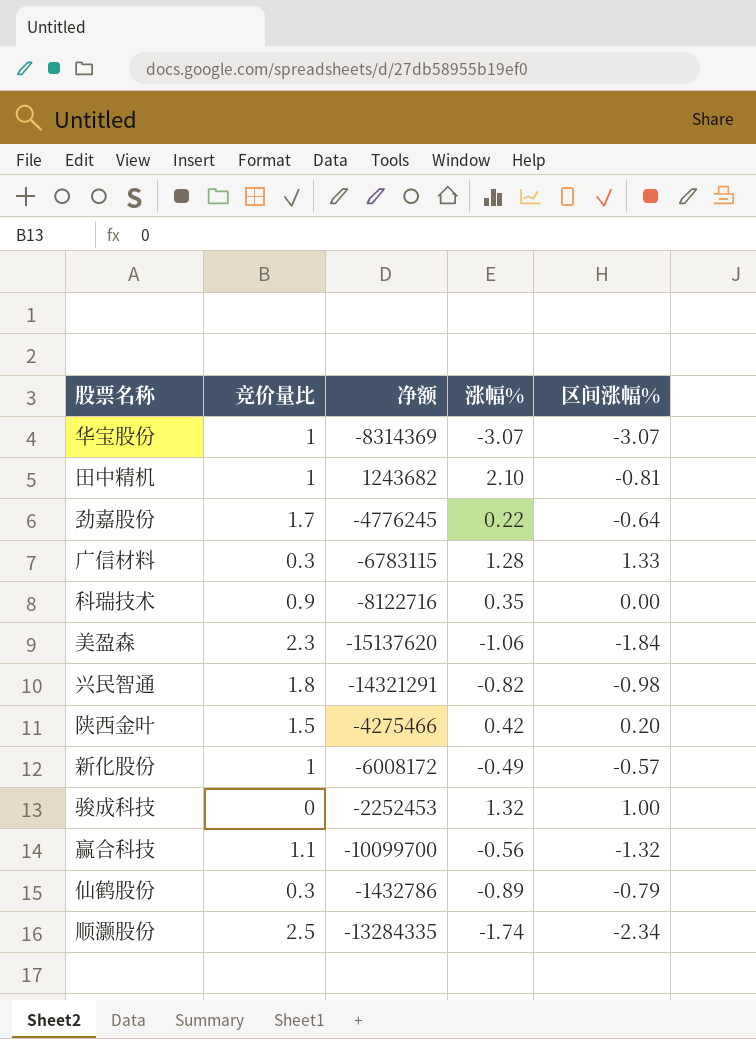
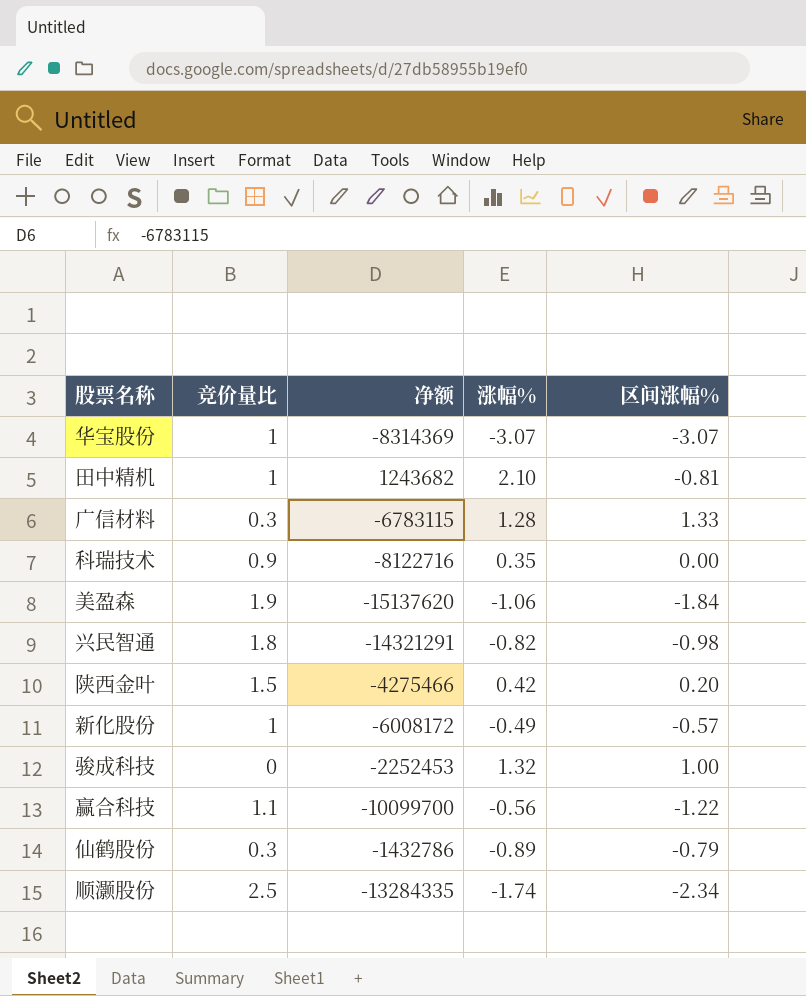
row 劲嘉股份: 1.7 | -4776245 | 0.22 | -0.64 -> none
美盈森 | 竞价量比: 2.3 -> 1.9
赢合科技 | 区间涨幅%: -1.32 -> -1.22

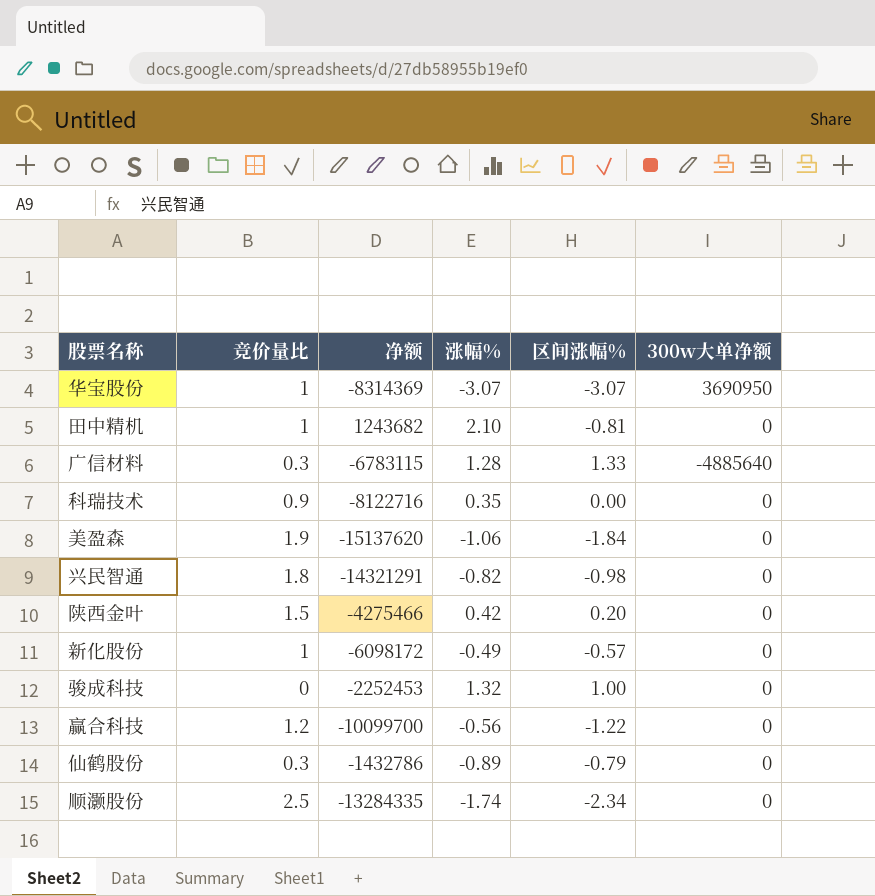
column 300w大单净额 | position: none -> 6
新化股份 | 净额: -6008172 -> -6098172
赢合科技 | 竞价量比: 1.1 -> 1.2

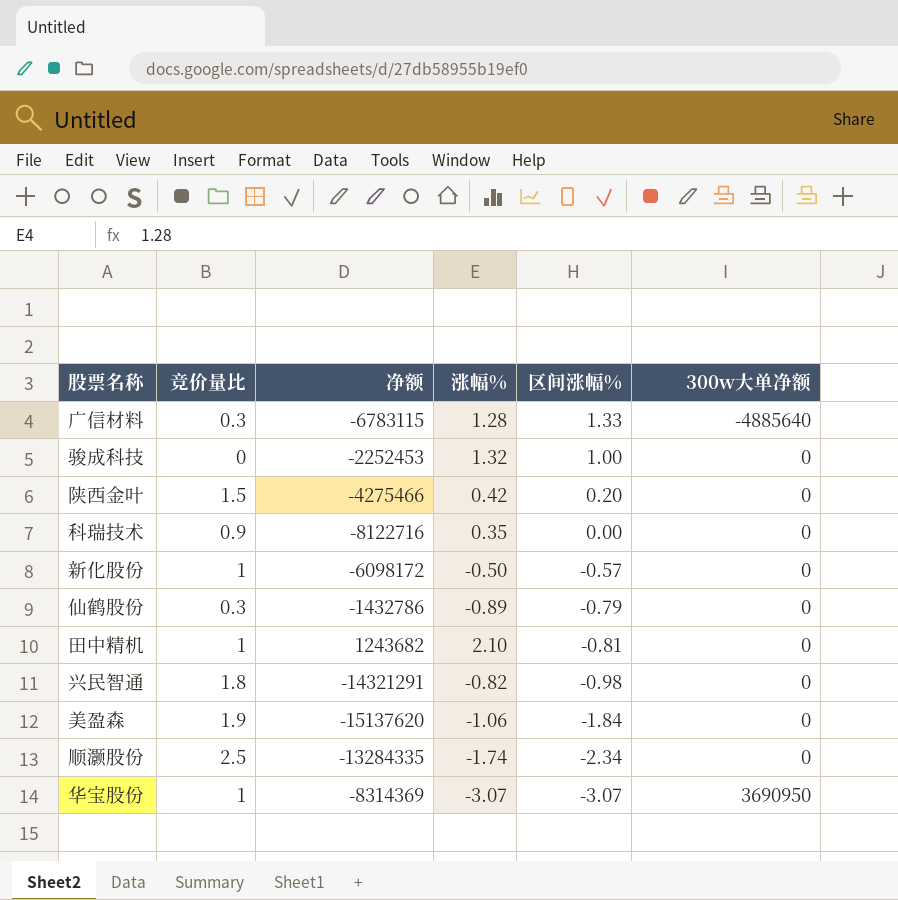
row order: none -> 区间涨幅% descending
row 赢合科技: 1.2 | -10099700 | -0.56 | -1.22 | 0 -> none
新化股份 | 涨幅%: -0.49 -> -0.50

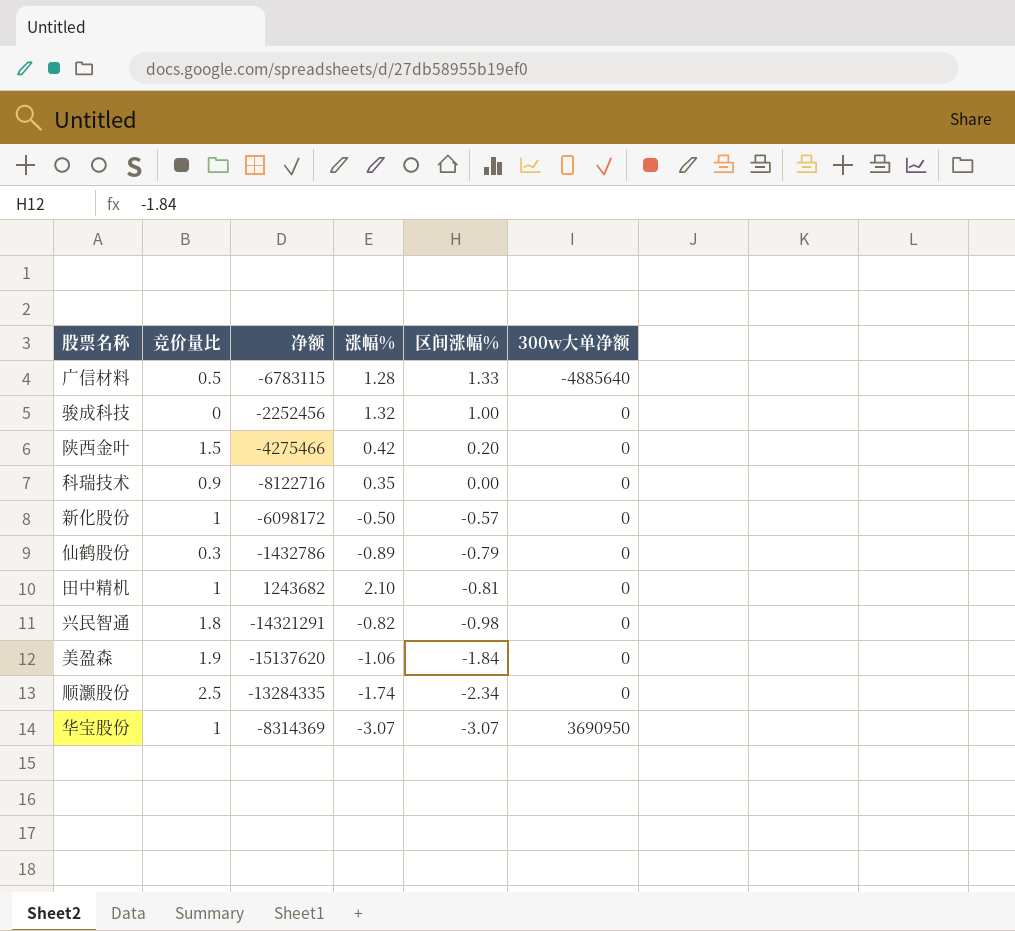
广信材料 | 竞价量比: 0.3 -> 0.5
骏成科技 | 净额: -2252453 -> -2252456

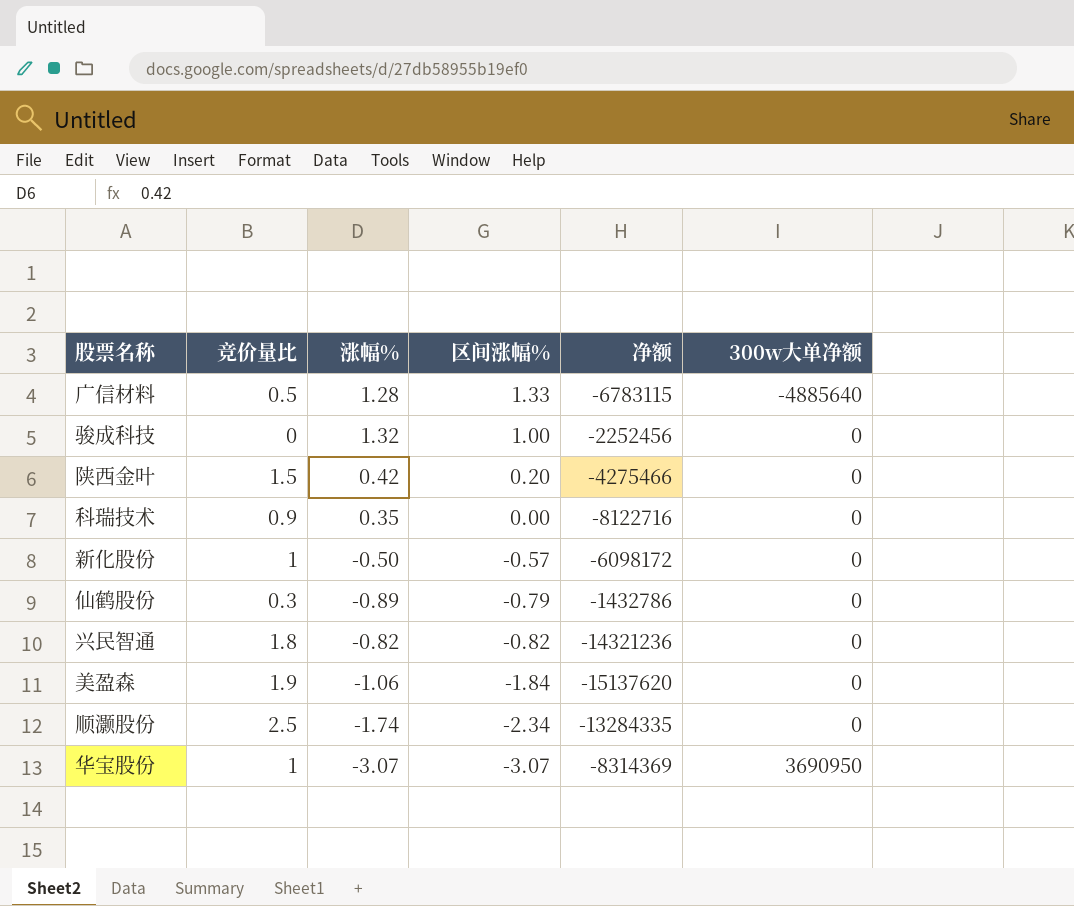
column 净额 | position: 3 -> 5
row 田中精机: 1 | 1243682 | 2.10 | -0.81 | 0 -> none
兴民智通 | 区间涨幅%: -0.98 -> -0.82
兴民智通 | 净额: -14321291 -> -14321236

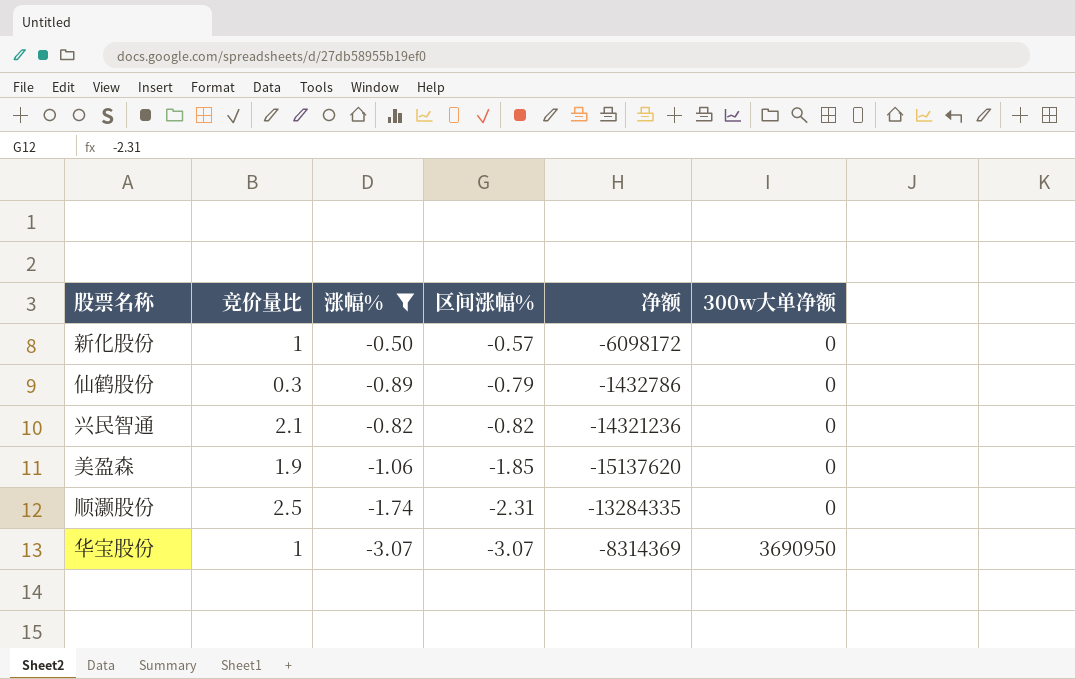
filter: none -> 涨幅% <= -0.50
兴民智通 | 竞价量比: 1.8 -> 2.1
美盈森 | 区间涨幅%: -1.84 -> -1.85
顺灏股份 | 区间涨幅%: -2.34 -> -2.31

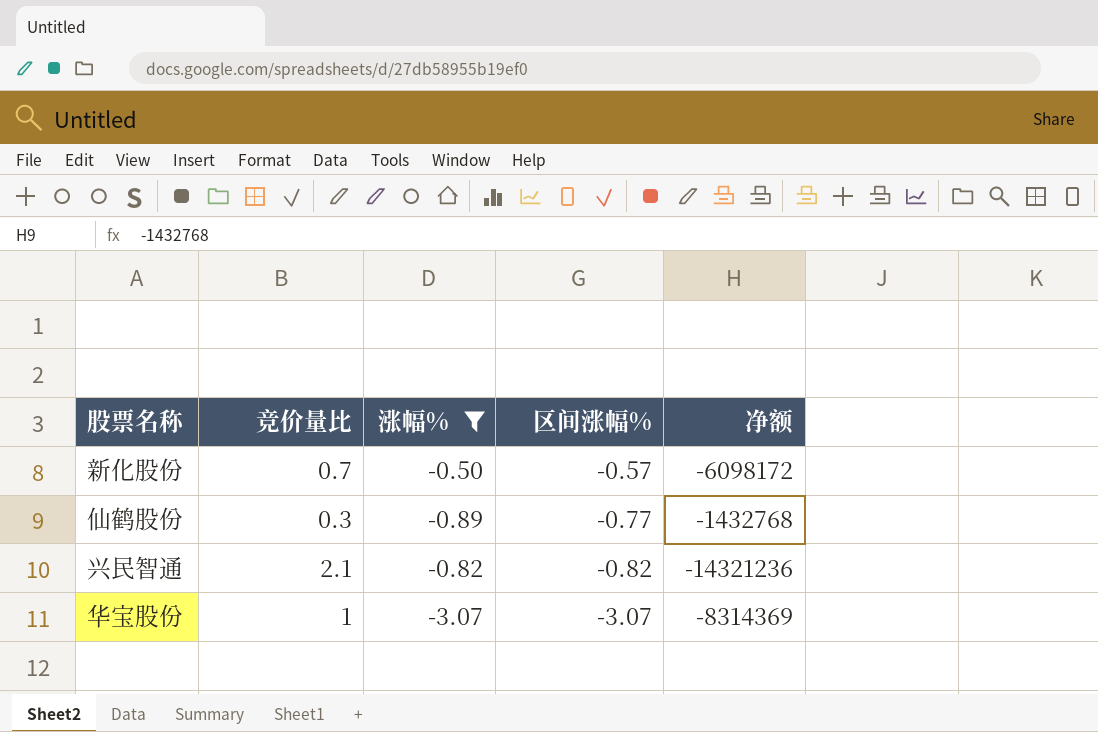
column 300w大单净额 | position: 6 -> none
row 美盈森: 1.9 | -1.06 | -1.85 | -15137620 | 0 -> none
row 顺灏股份: 2.5 | -1.74 | -2.31 | -13284335 | 0 -> none
新化股份 | 竞价量比: 1 -> 0.7
仙鹤股份 | 区间涨幅%: -0.79 -> -0.77
仙鹤股份 | 净额: -1432786 -> -1432768

